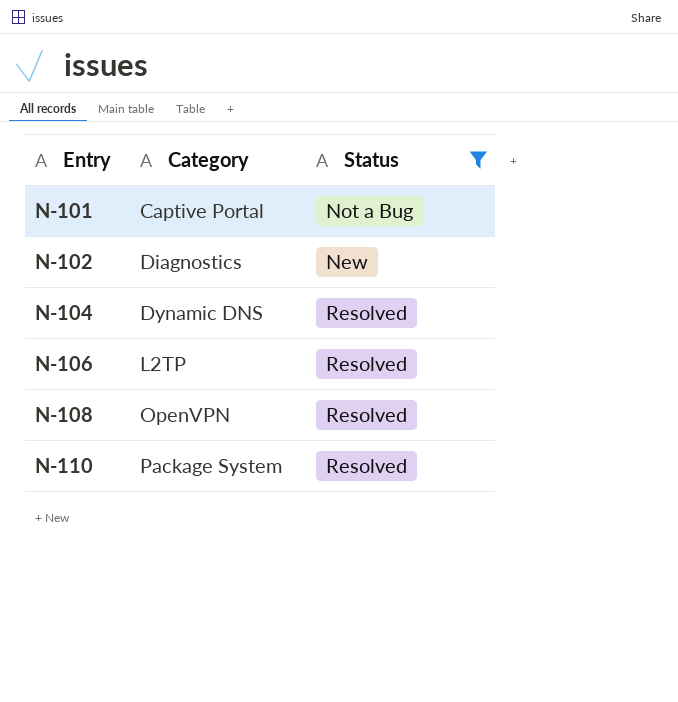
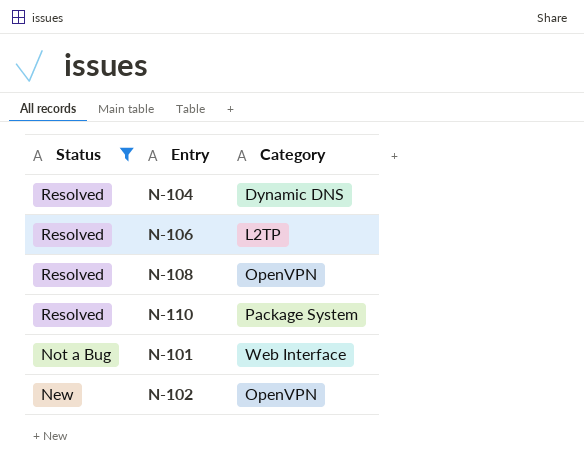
row order: Entry ascending -> Status descending
column Status | position: 3 -> 1
N-101 | Category: Captive Portal -> Web Interface
N-102 | Category: Diagnostics -> OpenVPN

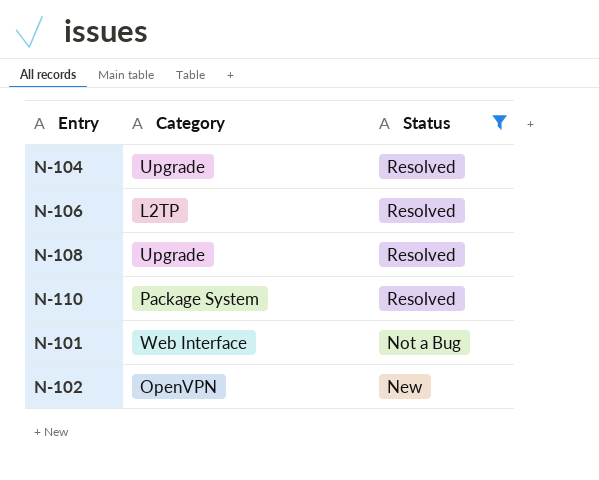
column Status | position: 1 -> 3
N-104 | Category: Dynamic DNS -> Upgrade
N-108 | Category: OpenVPN -> Upgrade

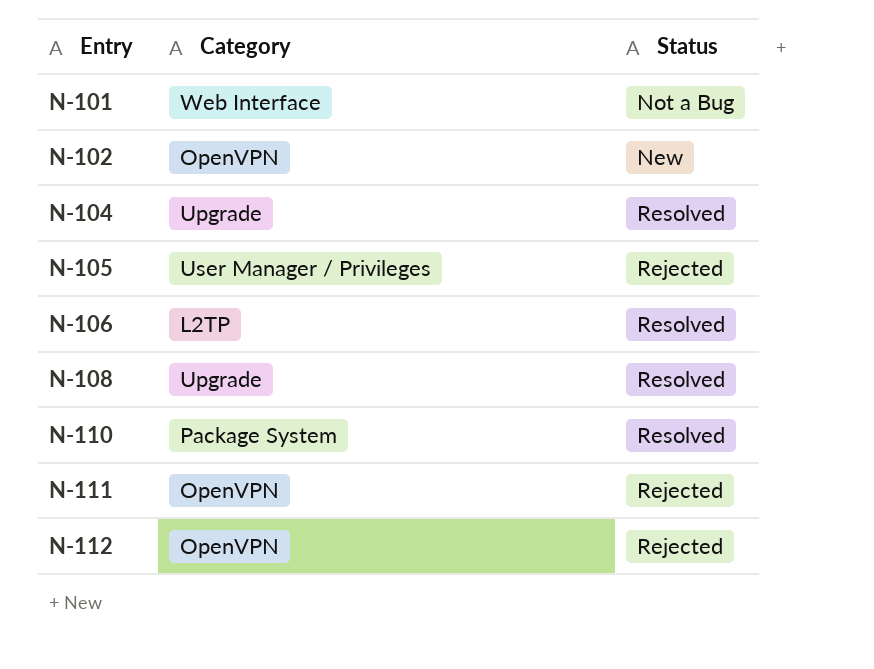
filter: Status != Rejected -> none
row order: Status descending -> Entry ascending

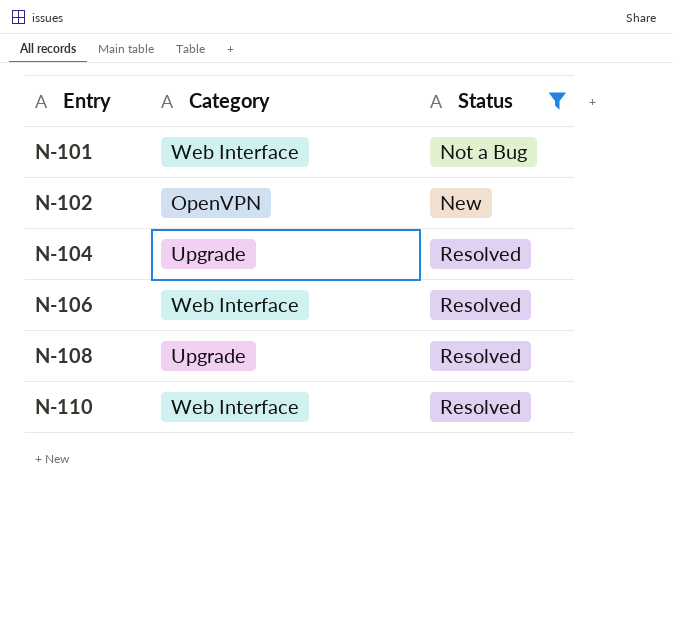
filter: none -> Status != Rejected
N-106 | Category: L2TP -> Web Interface
N-110 | Category: Package System -> Web Interface

